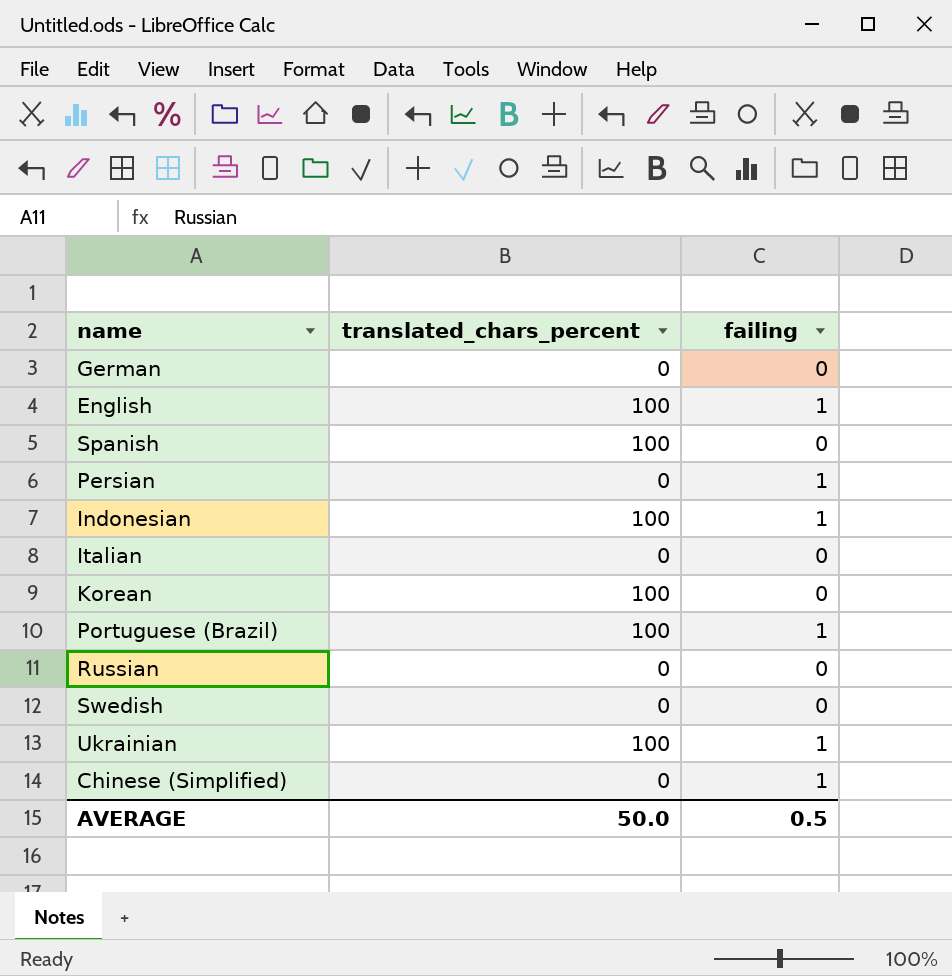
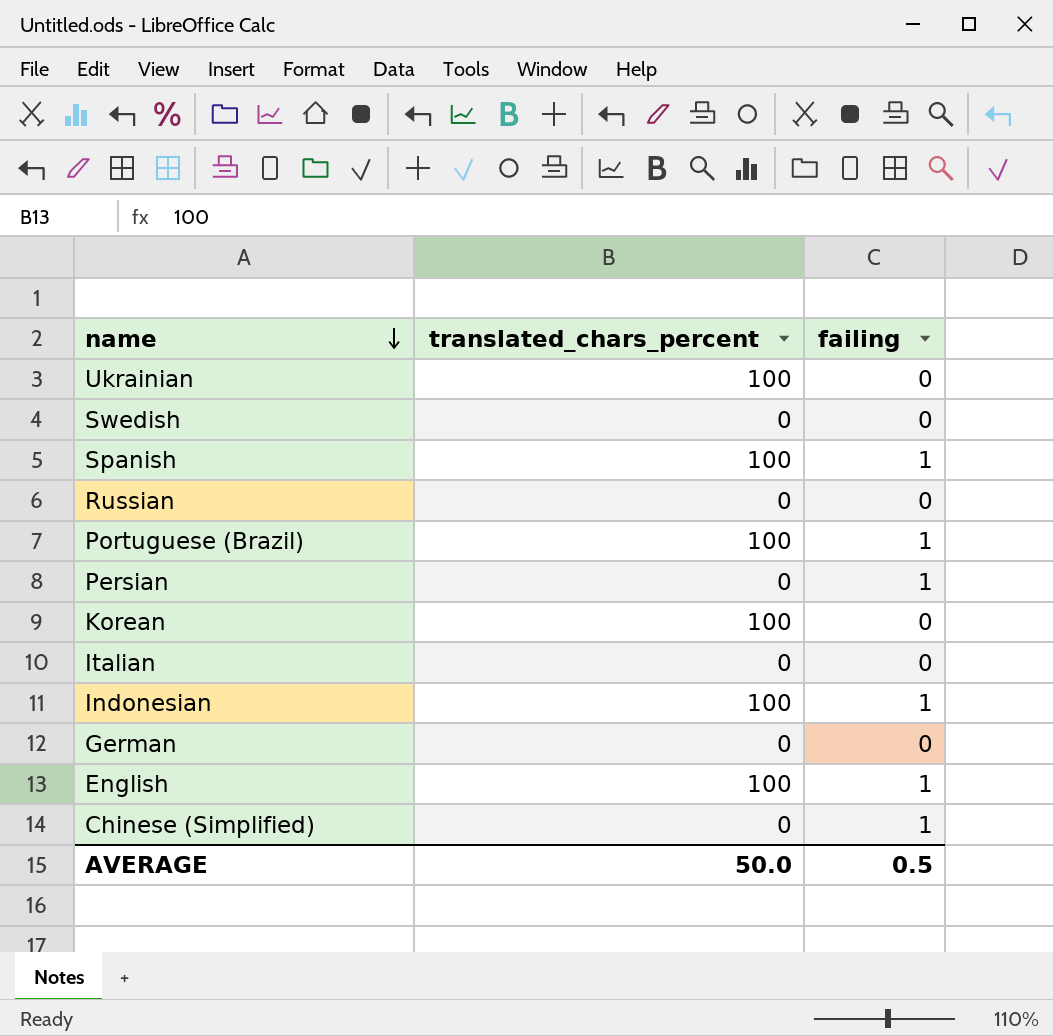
row order: none -> name descending
Ukrainian | failing: 1 -> 0
Spanish | failing: 0 -> 1

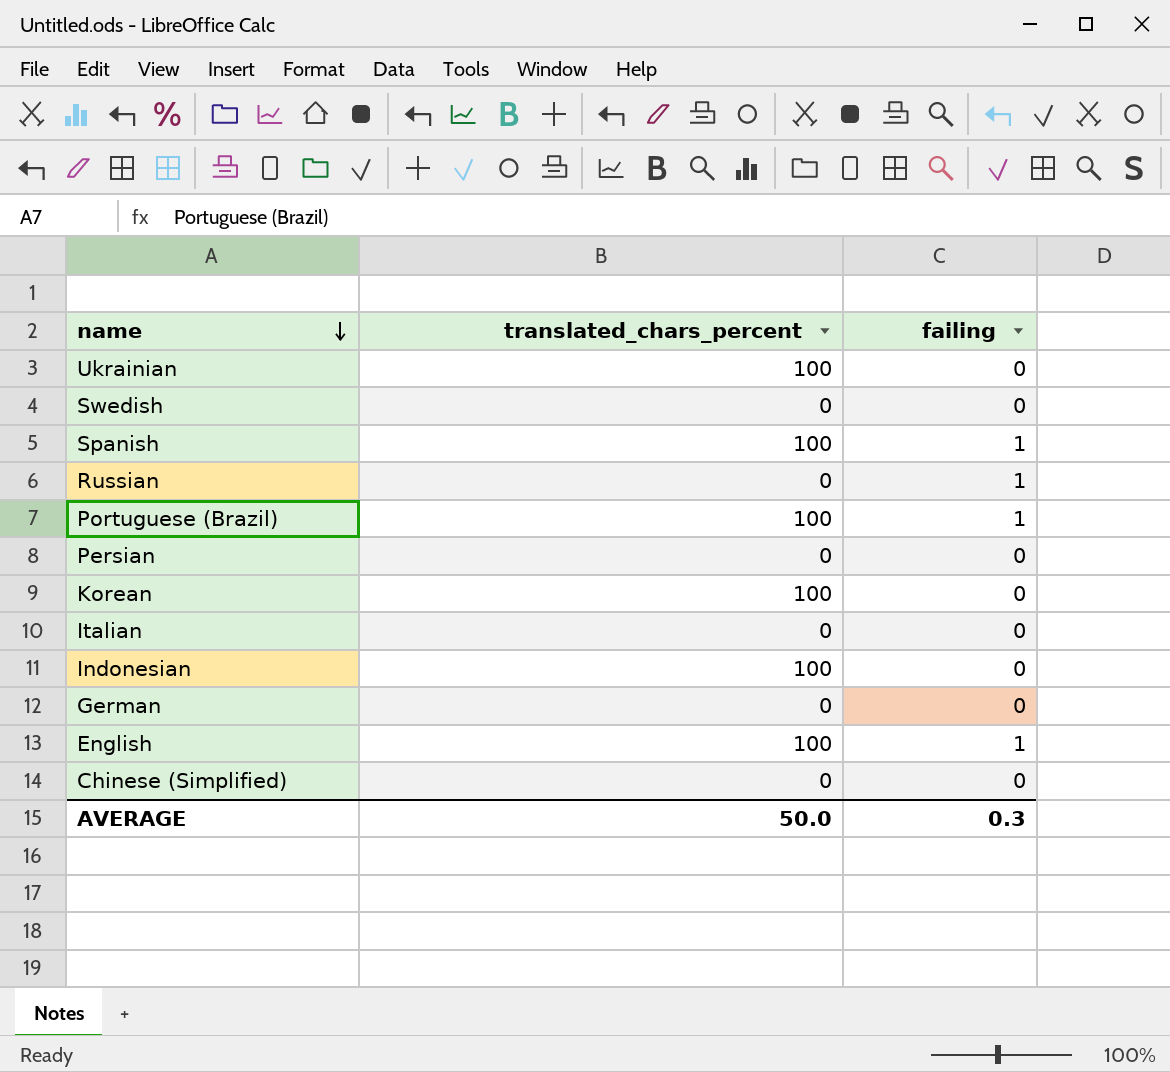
Russian | failing: 0 -> 1
Persian | failing: 1 -> 0
Indonesian | failing: 1 -> 0
Chinese (Simplified) | failing: 1 -> 0
AVERAGE | failing: 0.5 -> 0.3

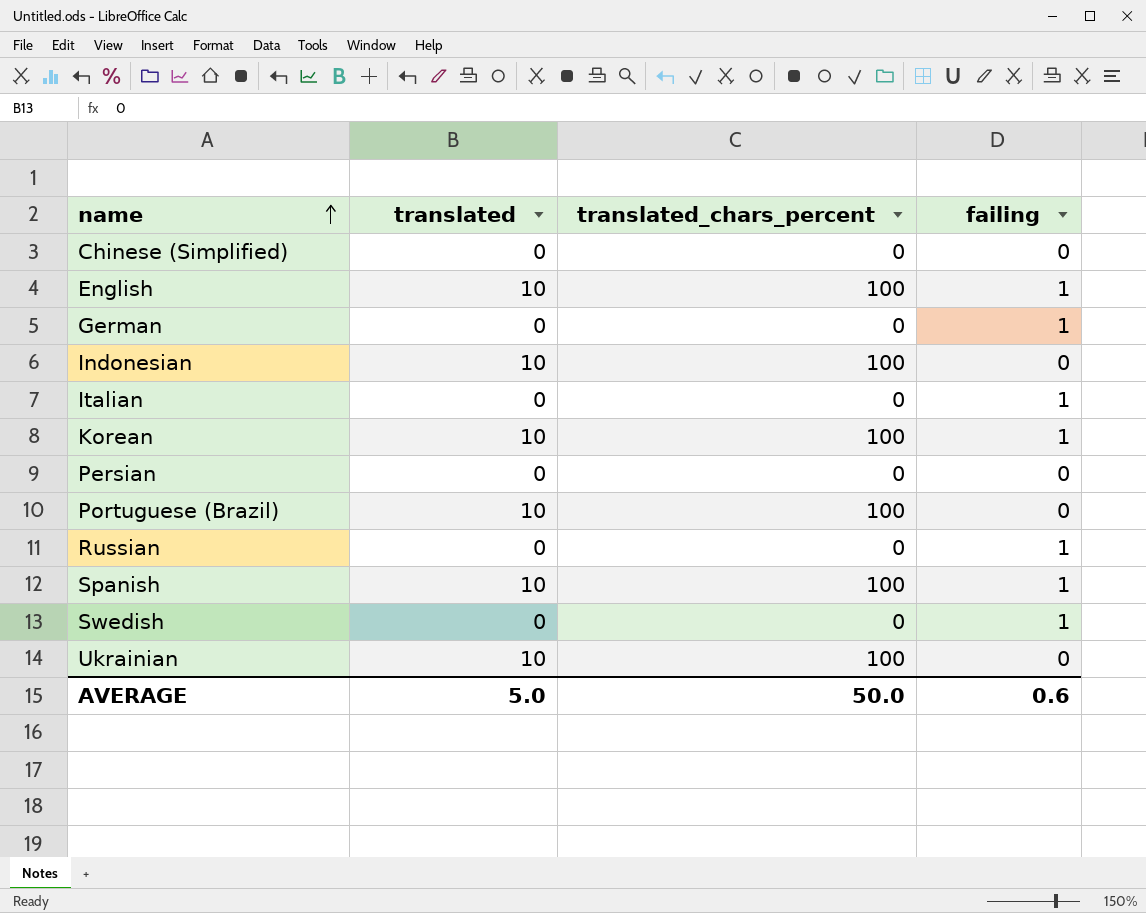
row order: name descending -> name ascending
column translated | position: none -> 2
German | failing: 0 -> 1
Italian | failing: 0 -> 1
Korean | failing: 0 -> 1
Portuguese (Brazil) | failing: 1 -> 0
Swedish | failing: 0 -> 1
AVERAGE | failing: 0.3 -> 0.6

